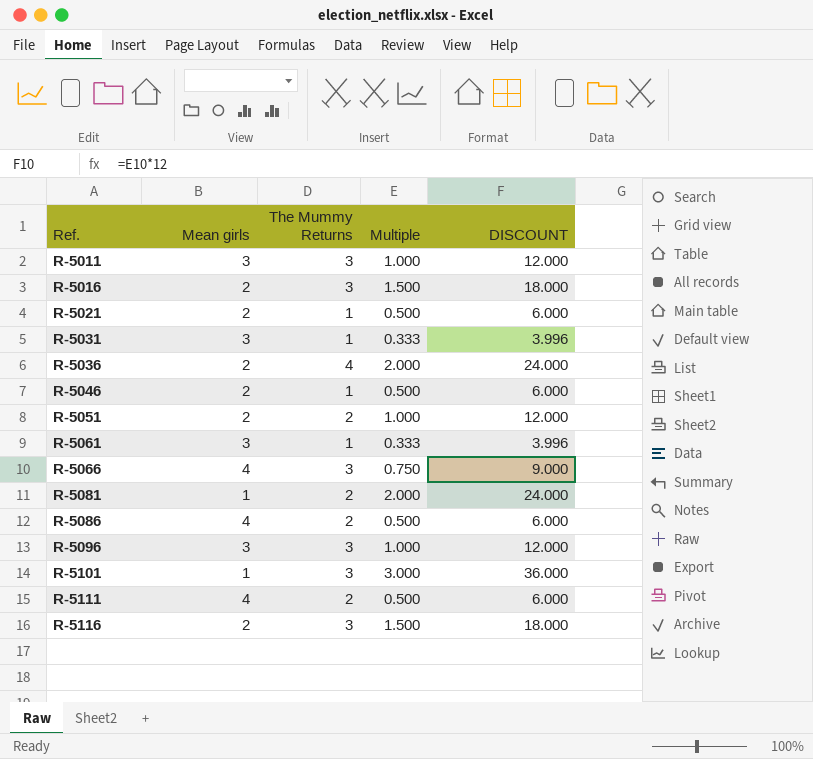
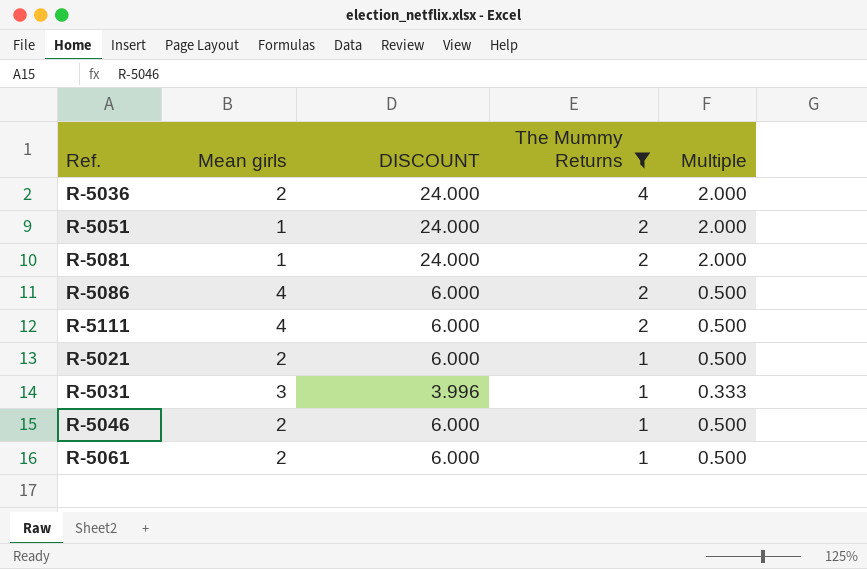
filter: none -> The Mummy Returns != 3
row order: Ref. ascending -> The Mummy Returns descending
column DISCOUNT | position: 5 -> 3
R-5051 | Mean girls: 2 -> 1
R-5051 | DISCOUNT: 12.000 -> 24.000
R-5051 | Multiple: 1.000 -> 2.000
R-5061 | Mean girls: 3 -> 2
R-5061 | DISCOUNT: 3.996 -> 6.000
R-5061 | Multiple: 0.333 -> 0.500

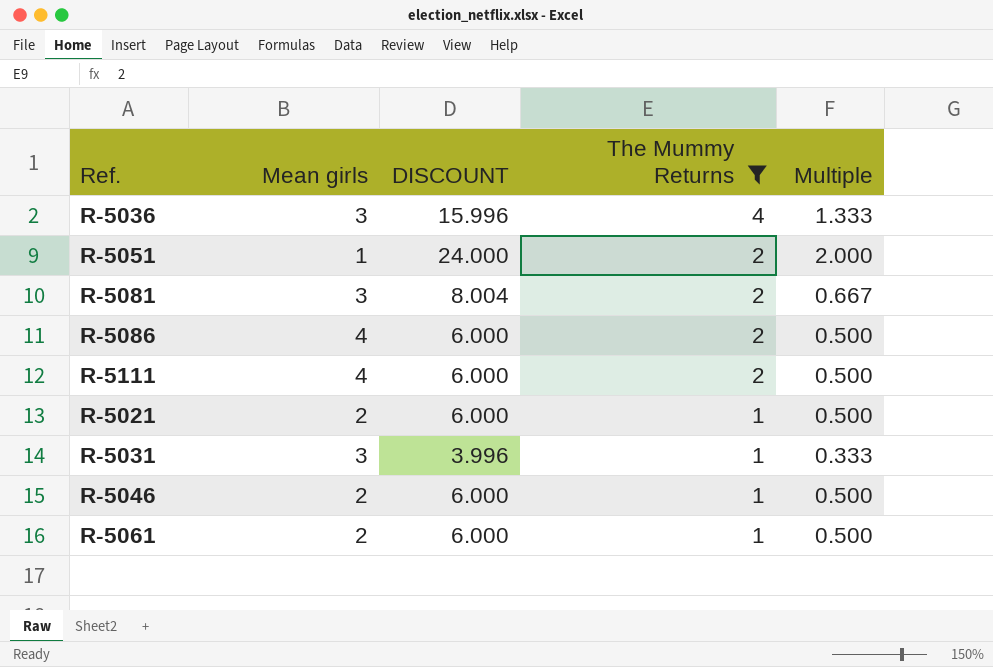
R-5036 | Mean girls: 2 -> 3
R-5036 | DISCOUNT: 24.000 -> 15.996
R-5036 | Multiple: 2.000 -> 1.333
R-5081 | Mean girls: 1 -> 3
R-5081 | DISCOUNT: 24.000 -> 8.004
R-5081 | Multiple: 2.000 -> 0.667

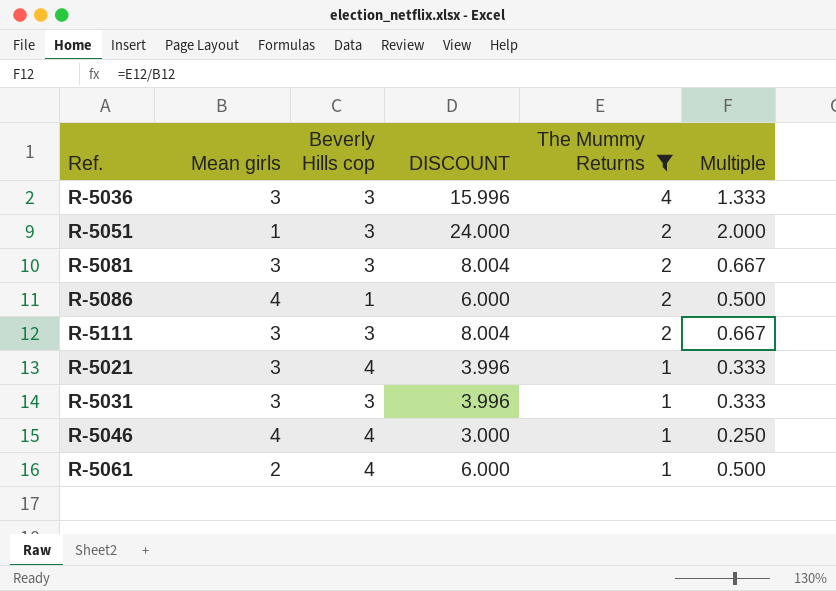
column Beverly Hills cop | position: none -> 3
R-5111 | Mean girls: 4 -> 3
R-5111 | DISCOUNT: 6.000 -> 8.004
R-5111 | Multiple: 0.500 -> 0.667
R-5021 | Mean girls: 2 -> 3
R-5021 | DISCOUNT: 6.000 -> 3.996
R-5021 | Multiple: 0.500 -> 0.333
R-5046 | Mean girls: 2 -> 4
R-5046 | DISCOUNT: 6.000 -> 3.000
R-5046 | Multiple: 0.500 -> 0.250

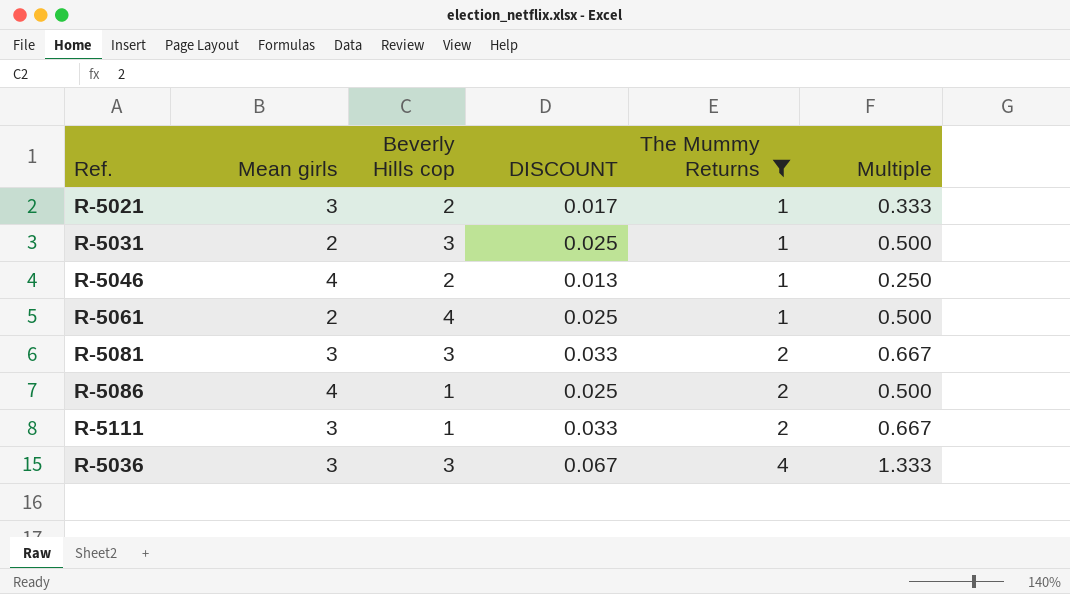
row order: The Mummy Returns descending -> The Mummy Returns ascending
column DISCOUNT | formula: [Multiple] * 12 -> [Multiple] * 0.05
row R-5051: 1 | 3 | 24.000 | 2 | 2.000 -> none
R-5021 | Beverly Hills cop: 4 -> 2
R-5031 | Mean girls: 3 -> 2
R-5031 | Multiple: 0.333 -> 0.500
R-5046 | Beverly Hills cop: 4 -> 2
R-5111 | Beverly Hills cop: 3 -> 1

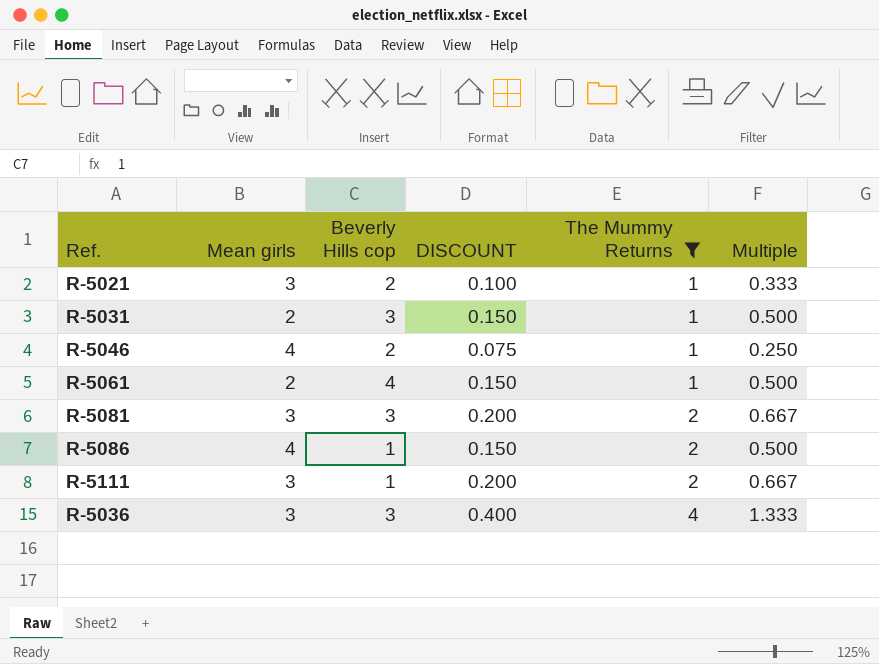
column DISCOUNT | formula: [Multiple] * 0.05 -> [Multiple] * 0.3

